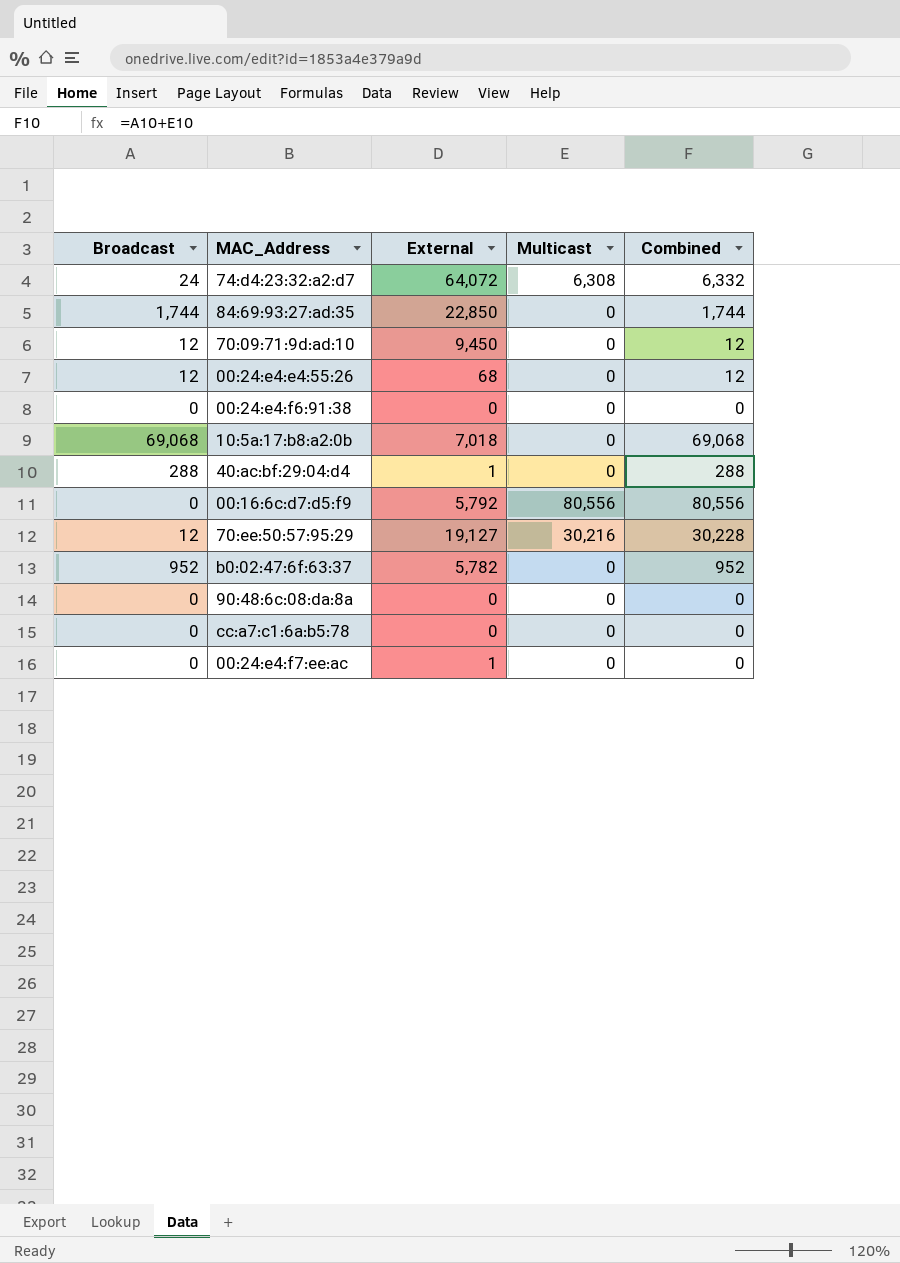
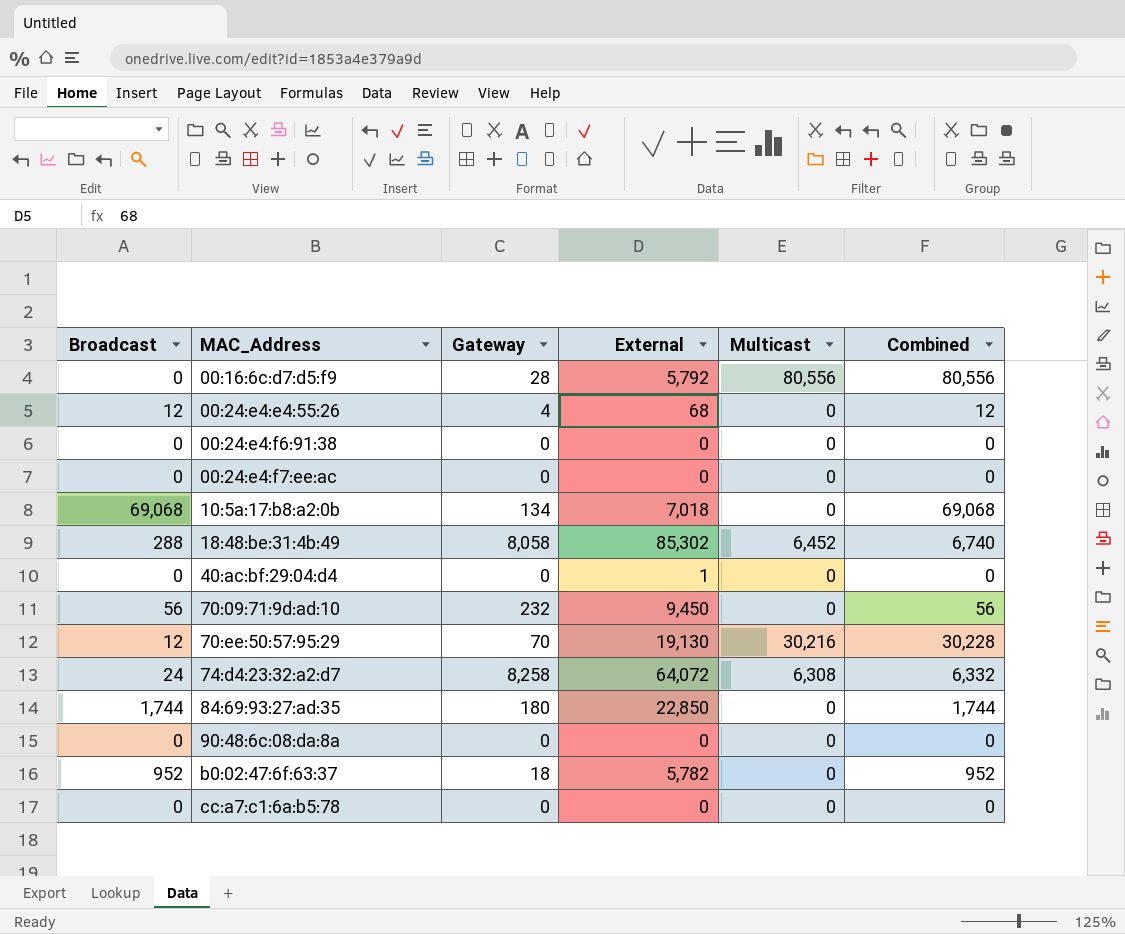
row order: none -> MAC_Address ascending
column Gateway | position: none -> 3
00:24:e4:f7:ee:ac | External: 1 -> 0
row 18:48:be:31:4b:49: none -> 288 | 8,058 | 85,302 | 6,452 | 6,740
40:ac:bf:29:04:d4 | Broadcast: 288 -> 0
40:ac:bf:29:04:d4 | Combined: 288 -> 0
70:09:71:9d:ad:10 | Broadcast: 12 -> 56
70:09:71:9d:ad:10 | Combined: 12 -> 56
70:ee:50:57:95:29 | External: 19,127 -> 19,130

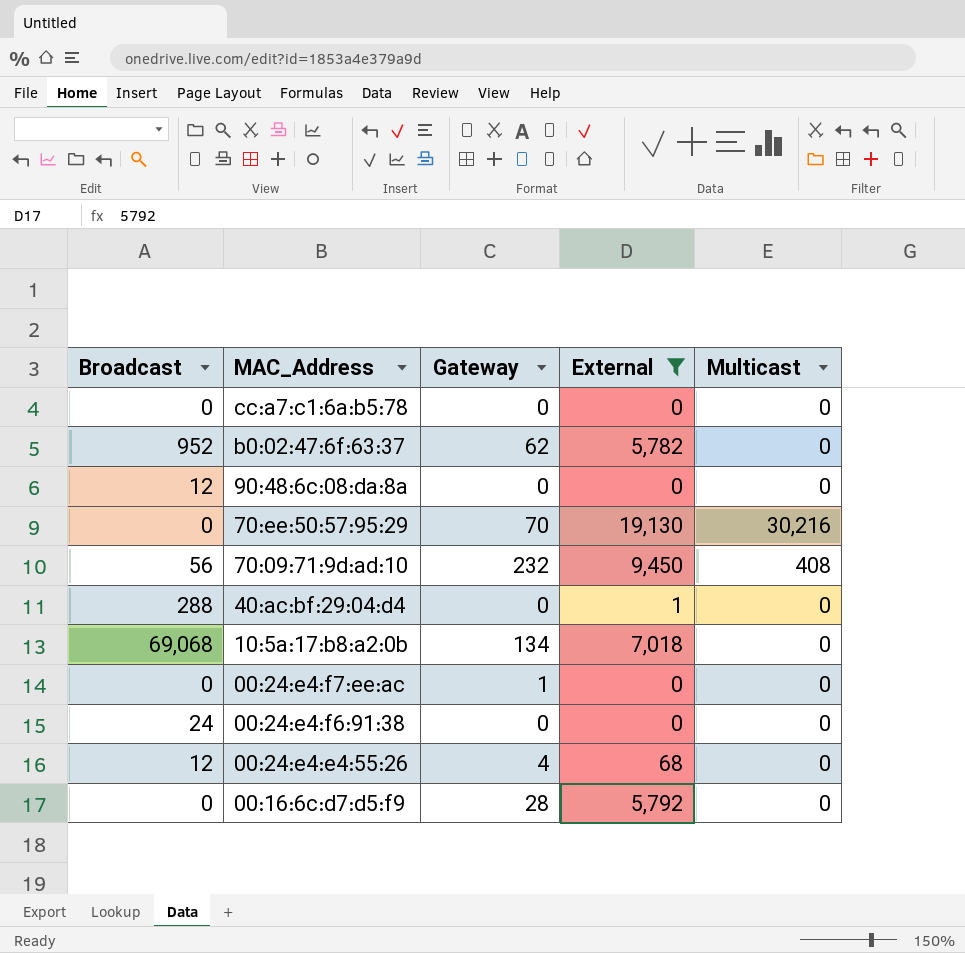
filter: none -> External <= 19,130
row order: MAC_Address ascending -> MAC_Address descending
column Combined | formula: [Broadcast] + [Multicast] -> none
b0:02:47:6f:63:37 | Gateway: 18 -> 62
90:48:6c:08:da:8a | Broadcast: 0 -> 12
70:ee:50:57:95:29 | Broadcast: 12 -> 0
70:09:71:9d:ad:10 | Multicast: 0 -> 408
40:ac:bf:29:04:d4 | Broadcast: 0 -> 288
00:24:e4:f7:ee:ac | Gateway: 0 -> 1
00:24:e4:f6:91:38 | Broadcast: 0 -> 24
00:16:6c:d7:d5:f9 | Multicast: 80,556 -> 0

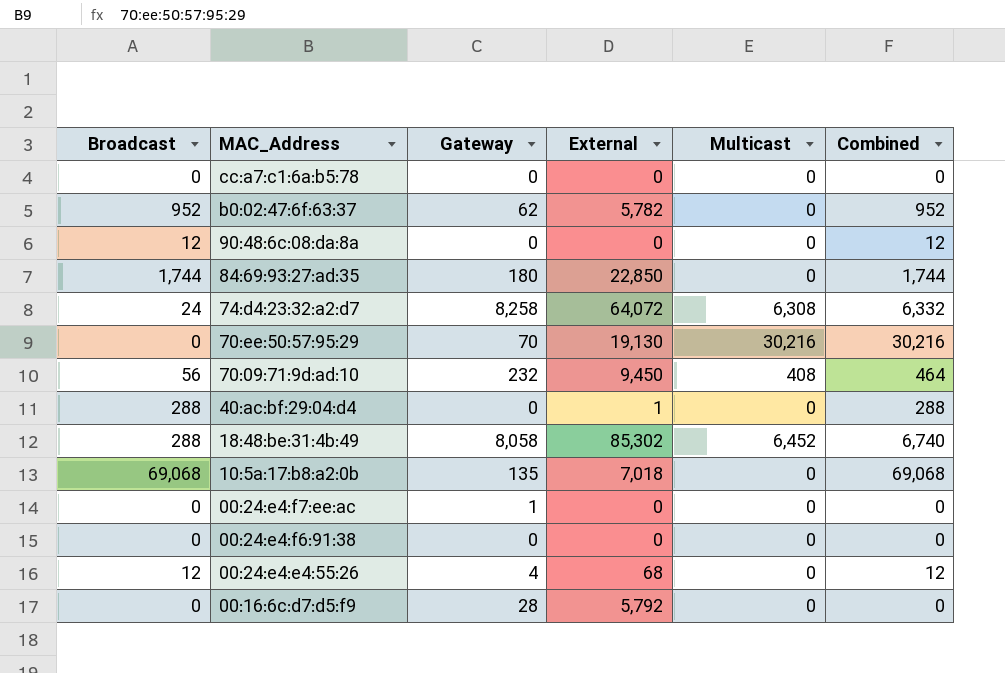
filter: External <= 19,130 -> none
column Combined | formula: none -> [Broadcast] + [Multicast]
10:5a:17:b8:a2:0b | Gateway: 134 -> 135
00:24:e4:f6:91:38 | Broadcast: 24 -> 0

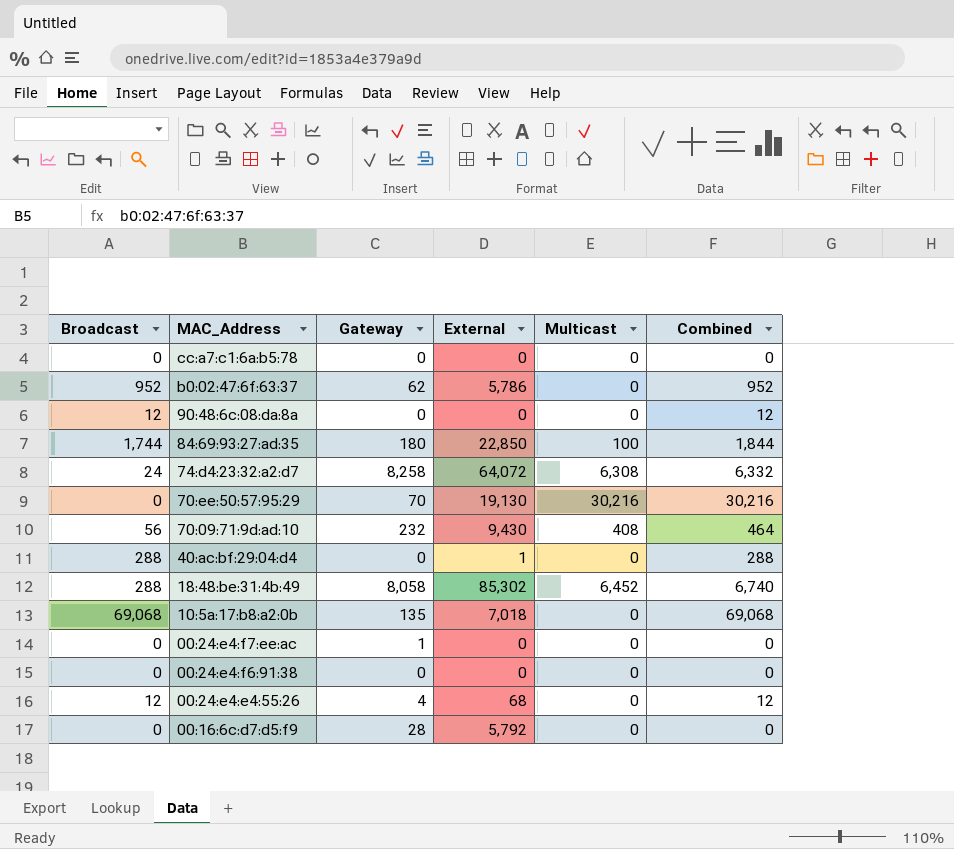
b0:02:47:6f:63:37 | External: 5,782 -> 5,786
84:69:93:27:ad:35 | Multicast: 0 -> 100
84:69:93:27:ad:35 | Combined: 1,744 -> 1,844
70:09:71:9d:ad:10 | External: 9,450 -> 9,430

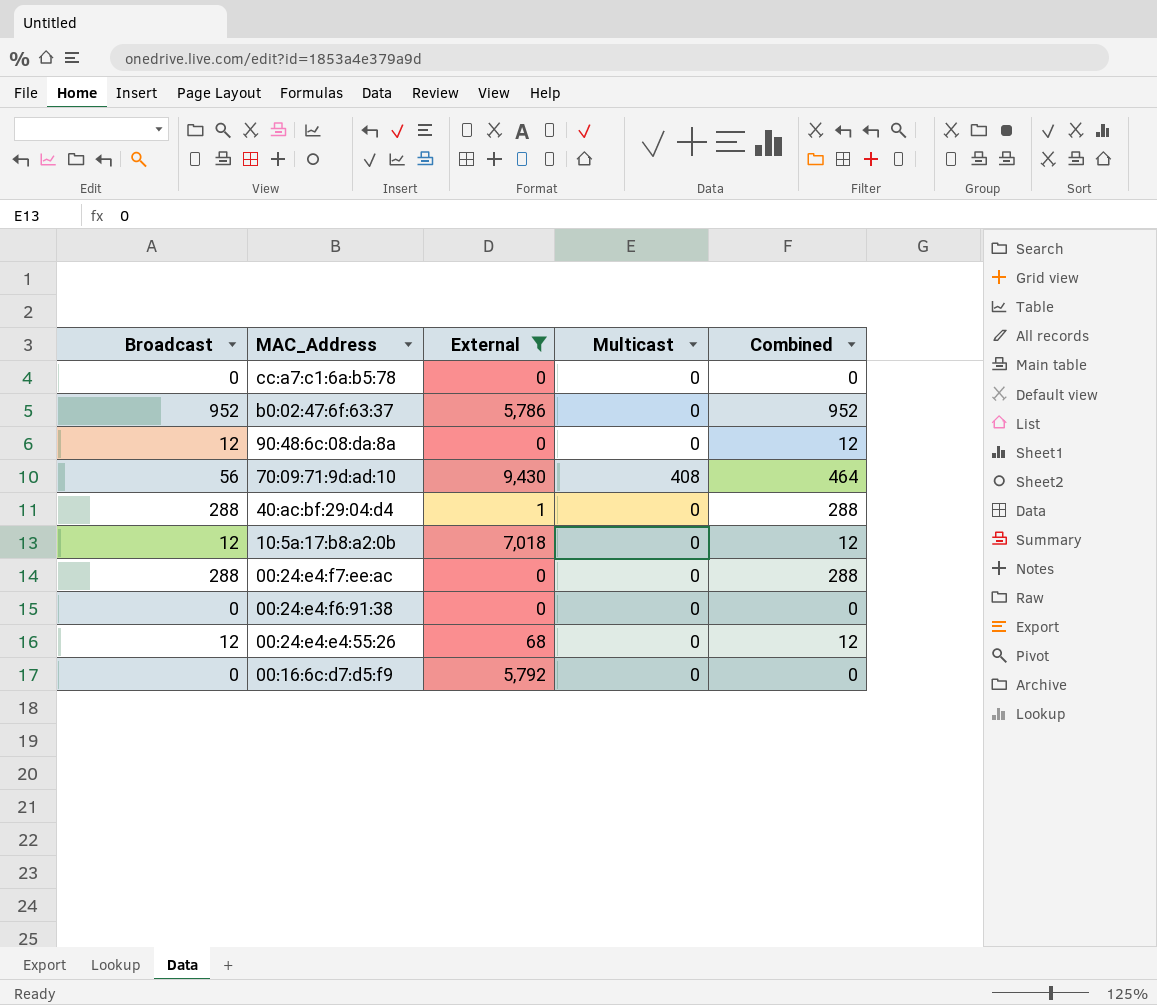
filter: none -> External <= 9,430
column Gateway | position: 3 -> none
10:5a:17:b8:a2:0b | Broadcast: 69,068 -> 12
10:5a:17:b8:a2:0b | Combined: 69,068 -> 12
00:24:e4:f7:ee:ac | Broadcast: 0 -> 288
00:24:e4:f7:ee:ac | Combined: 0 -> 288

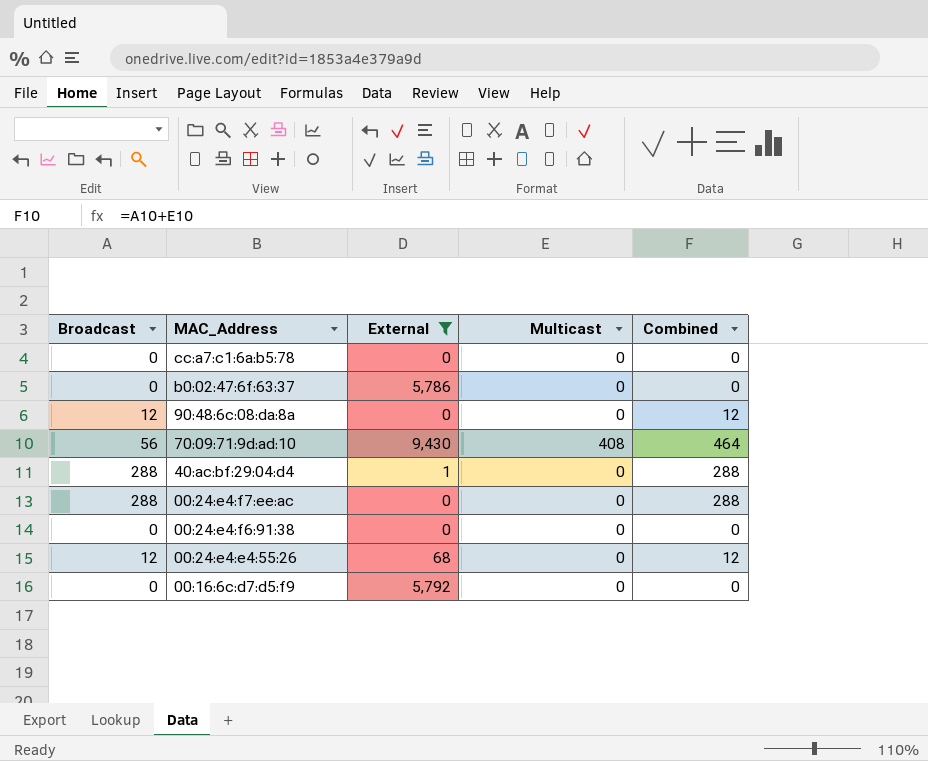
row 10:5a:17:b8:a2:0b: 12 | 7,018 | 0 | 12 -> none
b0:02:47:6f:63:37 | Broadcast: 952 -> 0
b0:02:47:6f:63:37 | Combined: 952 -> 0

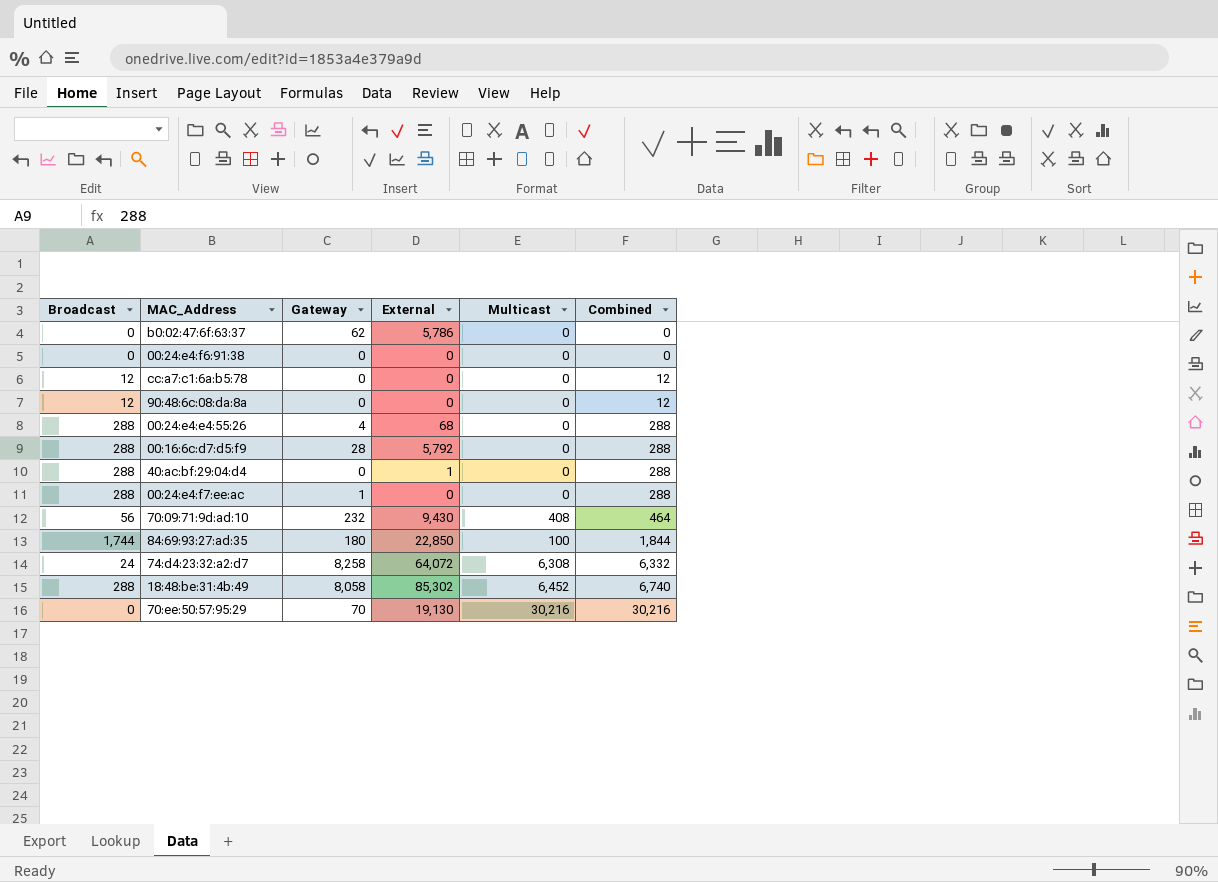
filter: External <= 9,430 -> none
row order: MAC_Address descending -> Combined ascending
column Gateway | position: none -> 3
cc:a7:c1:6a:b5:78 | Broadcast: 0 -> 12
cc:a7:c1:6a:b5:78 | Combined: 0 -> 12
00:24:e4:e4:55:26 | Broadcast: 12 -> 288
00:24:e4:e4:55:26 | Combined: 12 -> 288
00:16:6c:d7:d5:f9 | Broadcast: 0 -> 288
00:16:6c:d7:d5:f9 | Combined: 0 -> 288

